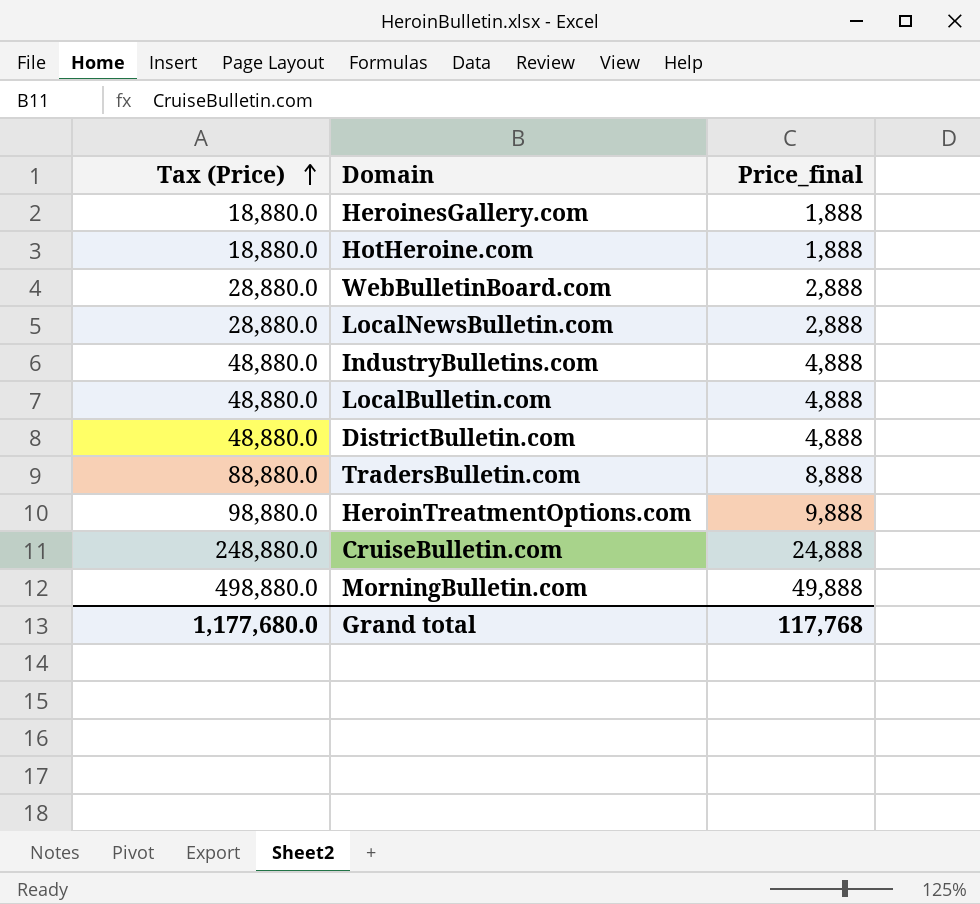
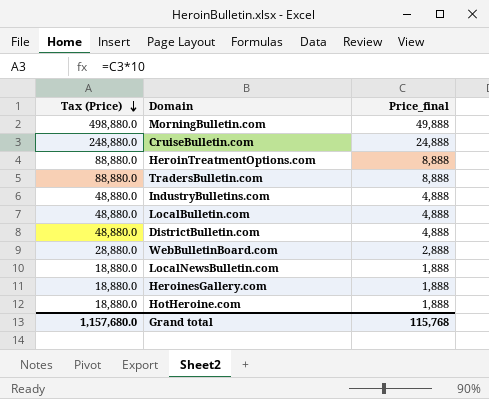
row order: Tax (Price) ascending -> Tax (Price) descending
HeroinTreatmentOptions.com | Tax (Price): 98,880.0 -> 88,880.0
HeroinTreatmentOptions.com | Price_final: 9,888 -> 8,888
LocalNewsBulletin.com | Tax (Price): 28,880.0 -> 18,880.0
LocalNewsBulletin.com | Price_final: 2,888 -> 1,888
Grand total | Tax (Price): 1,177,680.0 -> 1,157,680.0
Grand total | Price_final: 117,768 -> 115,768

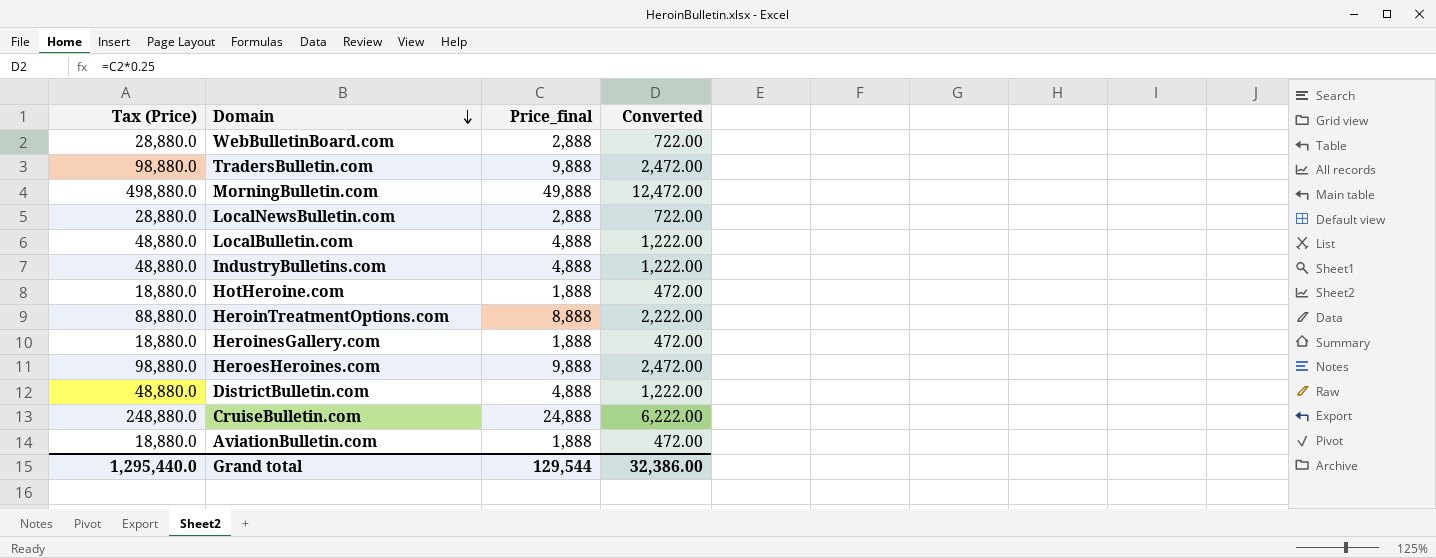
row order: Tax (Price) descending -> Domain descending
column Converted | formula: none -> [Price_final] * 0.25
TradersBulletin.com | Tax (Price): 88,880.0 -> 98,880.0
TradersBulletin.com | Price_final: 8,888 -> 9,888
LocalNewsBulletin.com | Tax (Price): 18,880.0 -> 28,880.0
LocalNewsBulletin.com | Price_final: 1,888 -> 2,888
row HeroesHeroines.com: none -> 98,880.0 | 9,888 | 2,472.00
row AviationBulletin.com: none -> 18,880.0 | 1,888 | 472.00
Grand total | Tax (Price): 1,157,680.0 -> 1,295,440.0
Grand total | Price_final: 115,768 -> 129,544

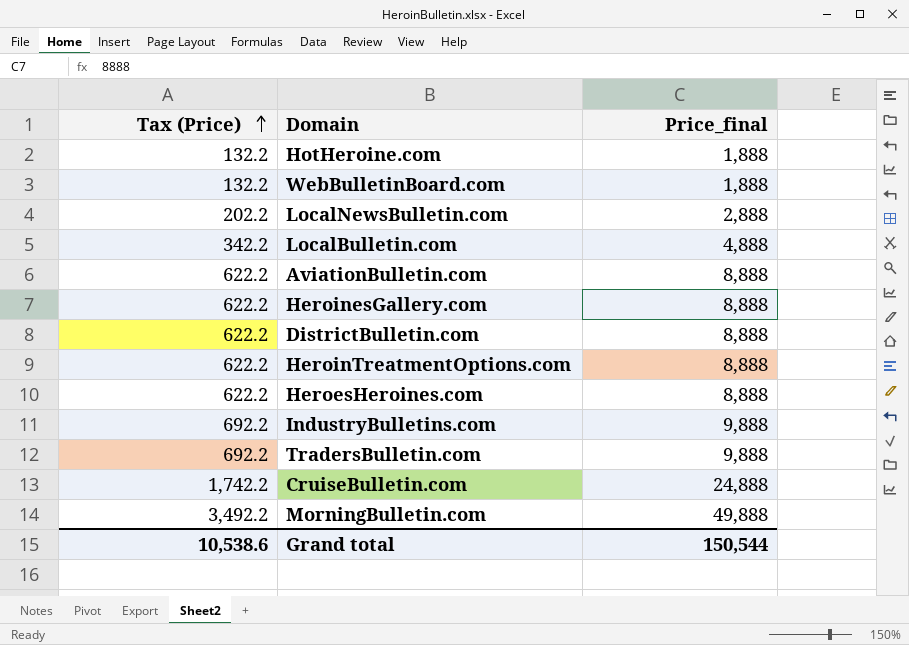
row order: Domain descending -> Tax (Price) ascending
column Converted | formula: [Price_final] * 0.25 -> none
column Tax (Price) | formula: [Price_final] * 10 -> [Price_final] * 0.07
WebBulletinBoard.com | Price_final: 2,888 -> 1,888
AviationBulletin.com | Price_final: 1,888 -> 8,888
HeroinesGallery.com | Price_final: 1,888 -> 8,888
DistrictBulletin.com | Price_final: 4,888 -> 8,888
HeroesHeroines.com | Price_final: 9,888 -> 8,888
IndustryBulletins.com | Price_final: 4,888 -> 9,888
Grand total | Tax (Price): 1,295,440.0 -> 10,538.6
Grand total | Price_final: 129,544 -> 150,544

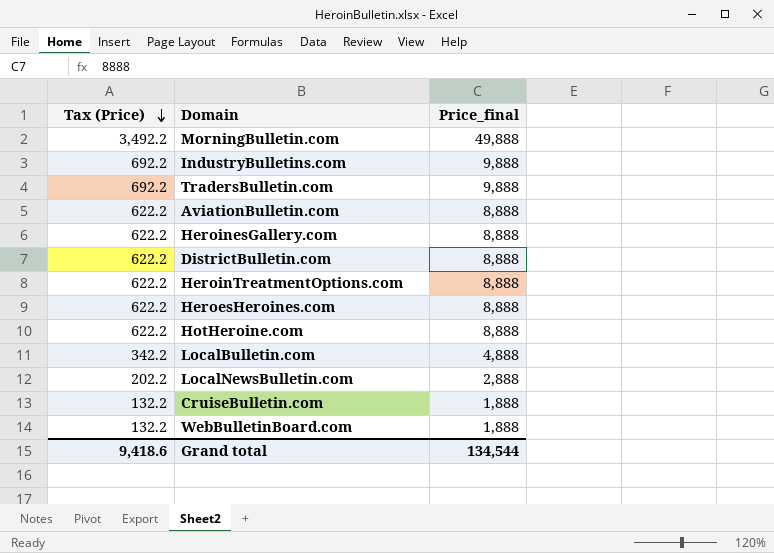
row order: Tax (Price) ascending -> Tax (Price) descending
HotHeroine.com | Tax (Price): 132.2 -> 622.2
HotHeroine.com | Price_final: 1,888 -> 8,888
CruiseBulletin.com | Tax (Price): 1,742.2 -> 132.2
CruiseBulletin.com | Price_final: 24,888 -> 1,888
Grand total | Tax (Price): 10,538.6 -> 9,418.6
Grand total | Price_final: 150,544 -> 134,544

